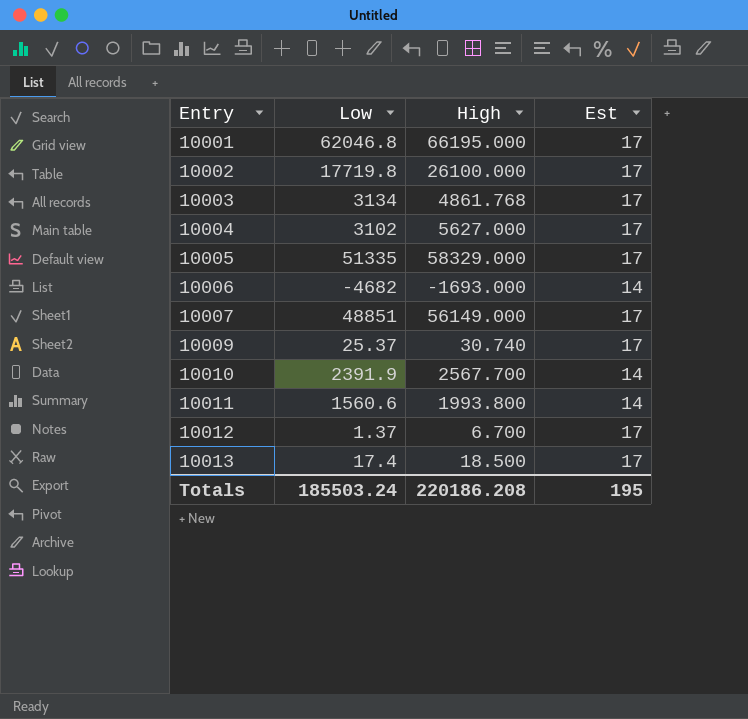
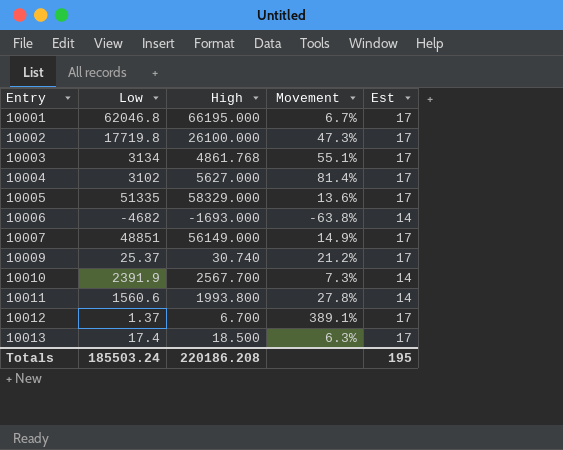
column Movement | formula: none -> ([High] - [Low]) / [Low]

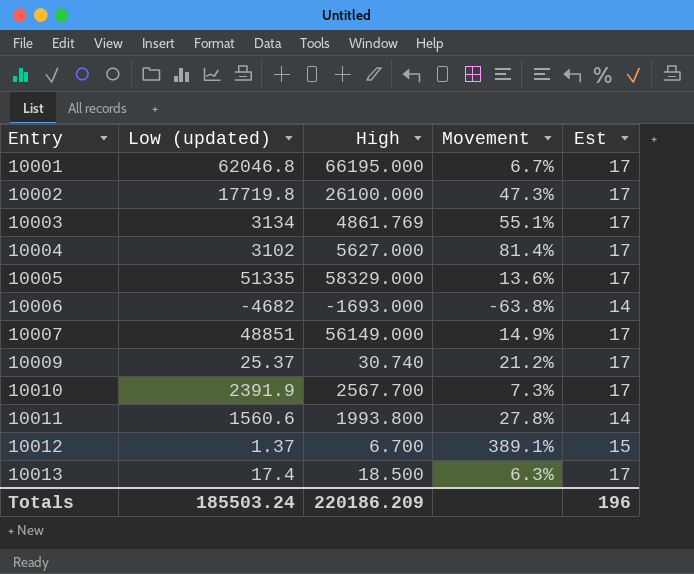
column name: Low -> Low (updated)
10003 | High: 4861.768 -> 4861.769
10010 | Est: 14 -> 17
10012 | Est: 17 -> 15
Totals | High: 220186.208 -> 220186.209
Totals | Est: 195 -> 196

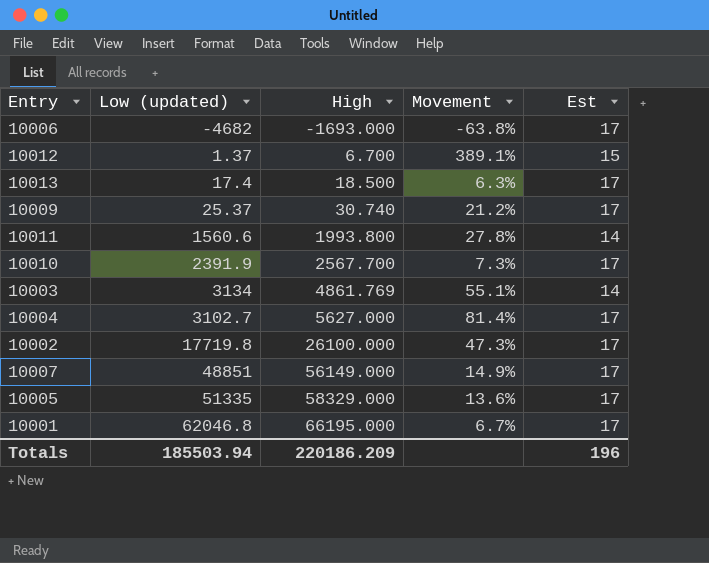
row order: Entry ascending -> High ascending
10006 | Est: 14 -> 17
10003 | Est: 17 -> 14
10004 | Low (updated): 3102 -> 3102.7
Totals | Low (updated): 185503.24 -> 185503.94

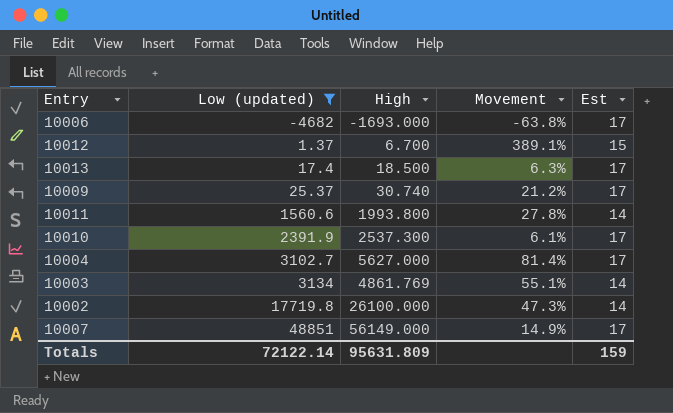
filter: none -> Low (updated) <= 48851
row order: High ascending -> Low (updated) ascending
10010 | High: 2567.700 -> 2537.300
10010 | Movement: 7.3% -> 6.1%
10002 | Est: 17 -> 14
Totals | Low (updated): 185503.94 -> 72122.14
Totals | High: 220186.209 -> 95631.809
Totals | Est: 196 -> 159

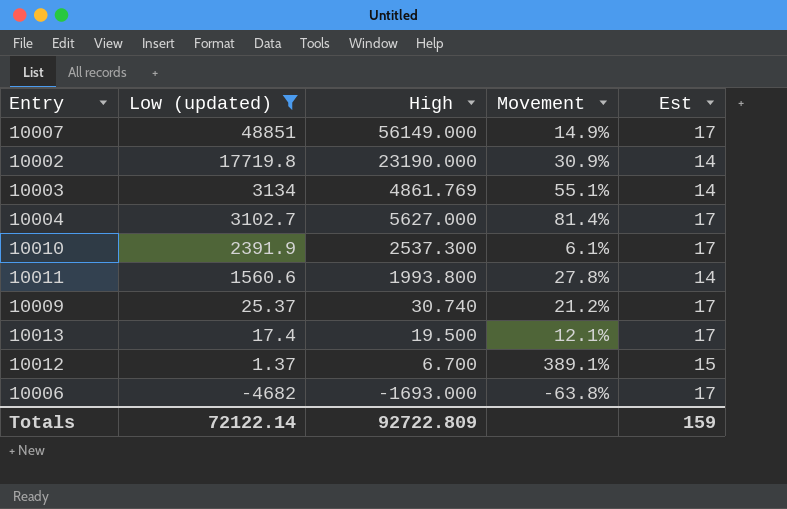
row order: Low (updated) ascending -> Low (updated) descending
10002 | High: 26100.000 -> 23190.000
10002 | Movement: 47.3% -> 30.9%
10013 | High: 18.500 -> 19.500
10013 | Movement: 6.3% -> 12.1%
Totals | High: 95631.809 -> 92722.809

